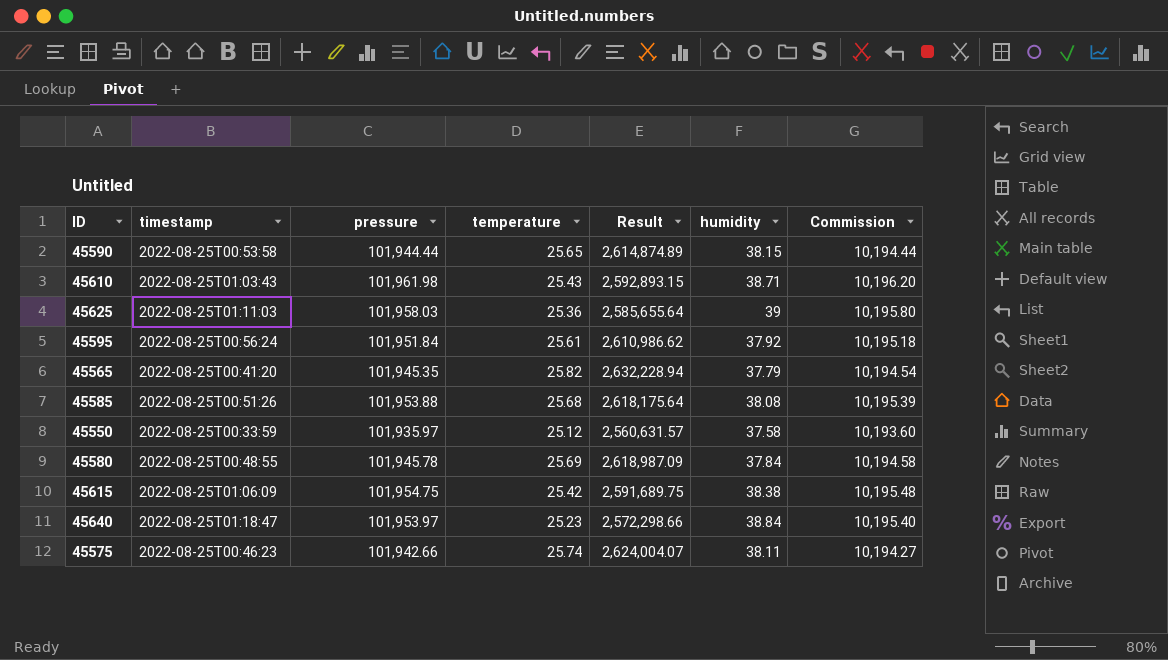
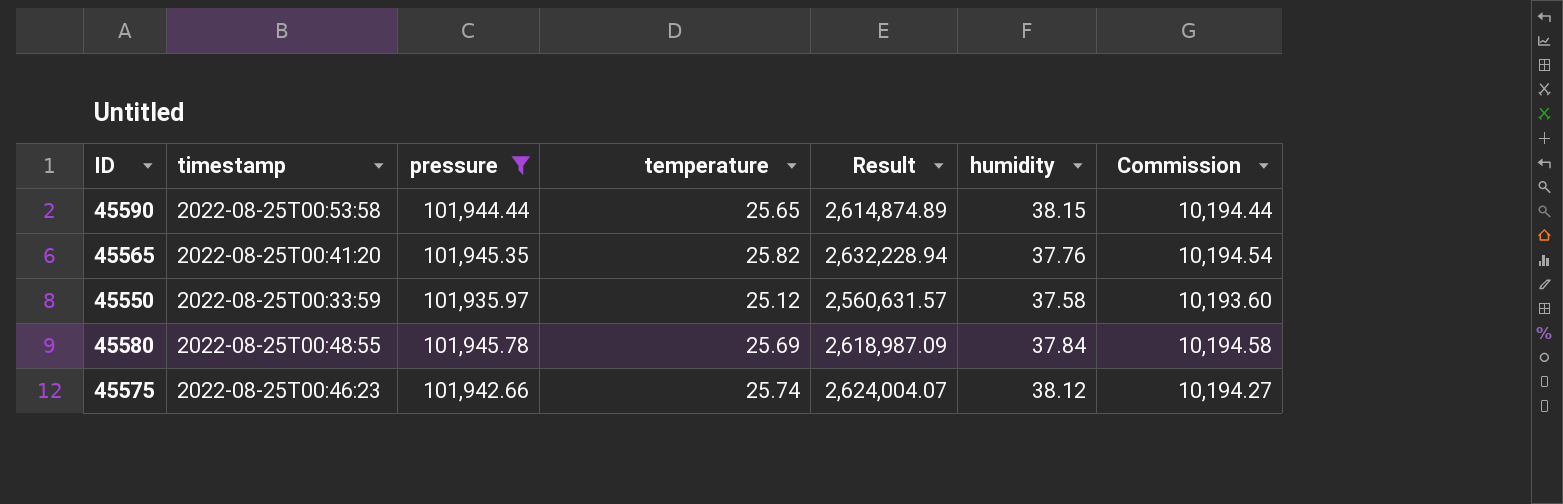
filter: none -> pressure <= 101,945.78
45565 | humidity: 37.79 -> 37.76
45575 | humidity: 38.11 -> 38.12

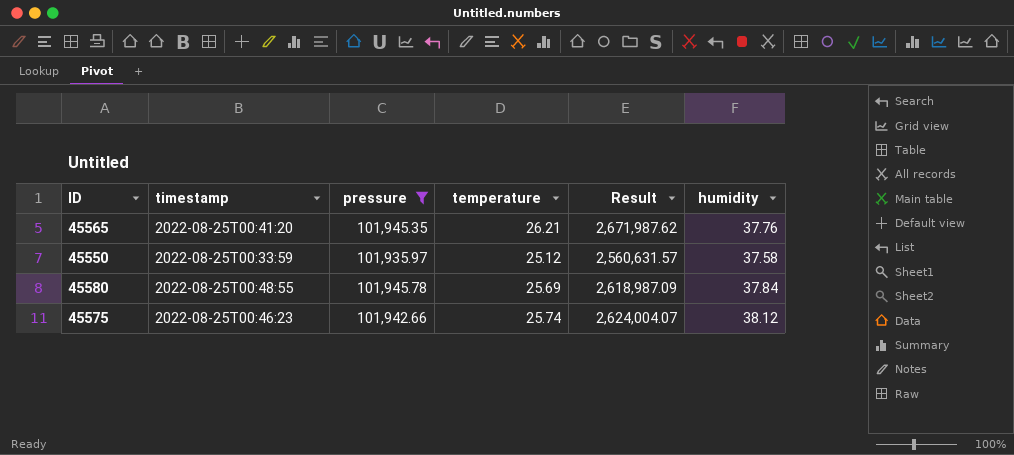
column Commission | formula: [pressure] * 0.1 -> none
row 45590: 2022-08-25T00:53:58 | 101,944.44 | 25.65 | 2,614,874.89 | 38.15 | 10,194.44 -> none
45565 | temperature: 25.82 -> 26.21
45565 | Result: 2,632,228.94 -> 2,671,987.62

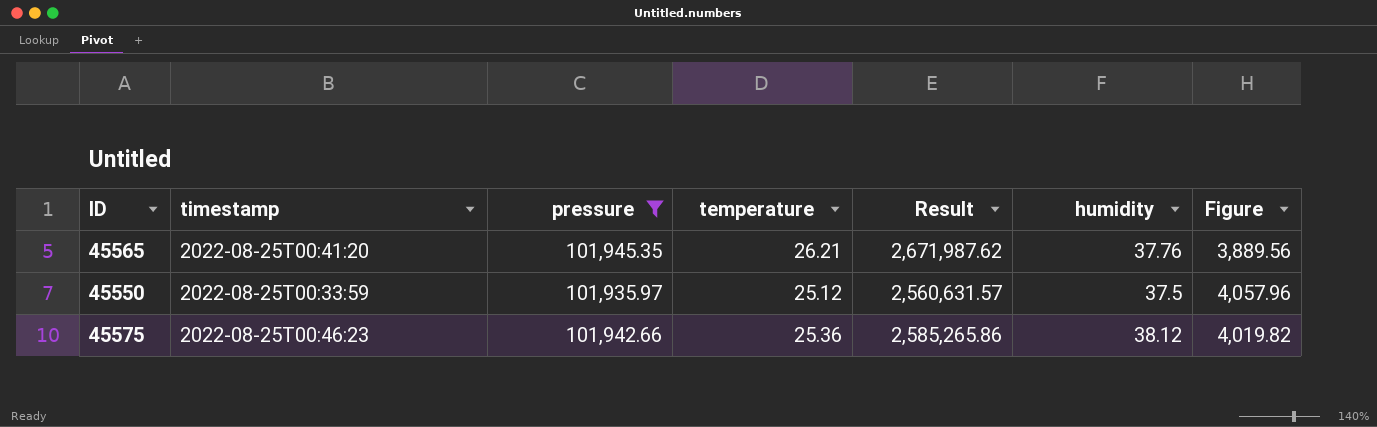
column Figure | formula: none -> [pressure] / [temperature]
row 45580: 2022-08-25T00:48:55 | 101,945.78 | 25.69 | 2,618,987.09 | 37.84 -> none
45550 | humidity: 37.58 -> 37.5
45575 | temperature: 25.74 -> 25.36
45575 | Result: 2,624,004.07 -> 2,585,265.86

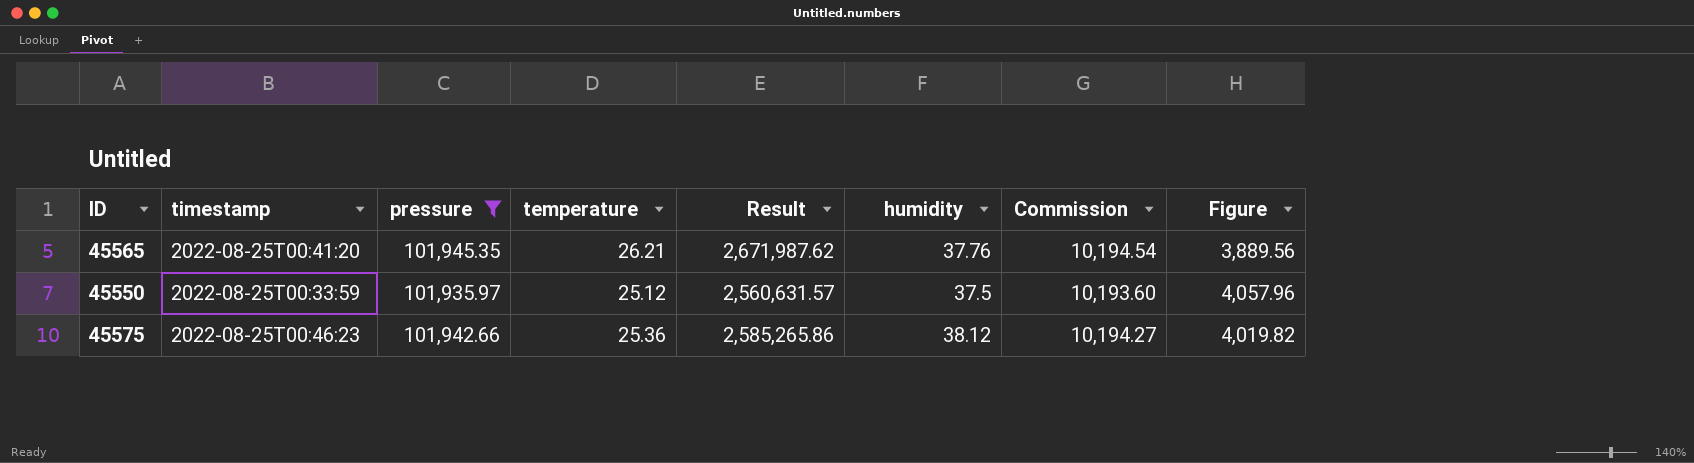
column Commission | formula: none -> [pressure] * 0.1

